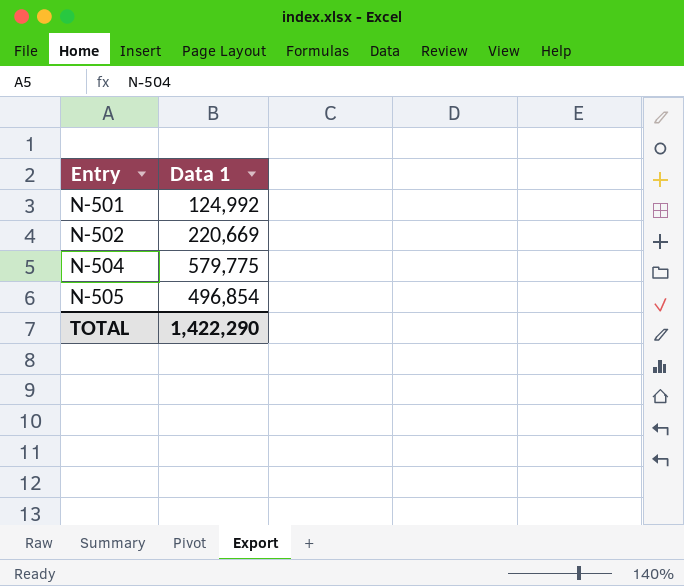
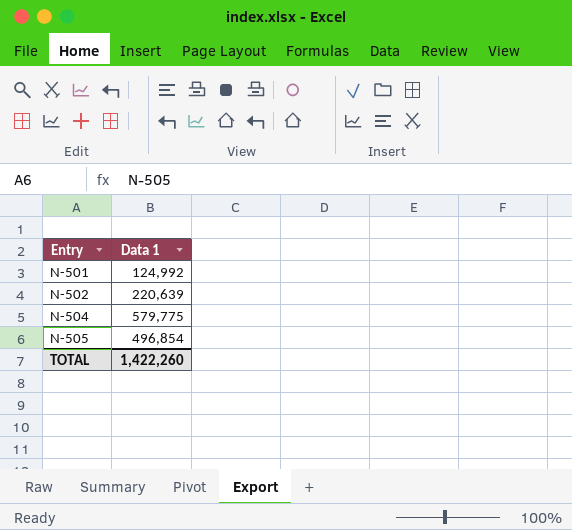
N-502 | Data 1: 220,669 -> 220,639
TOTAL | Data 1: 1,422,290 -> 1,422,260

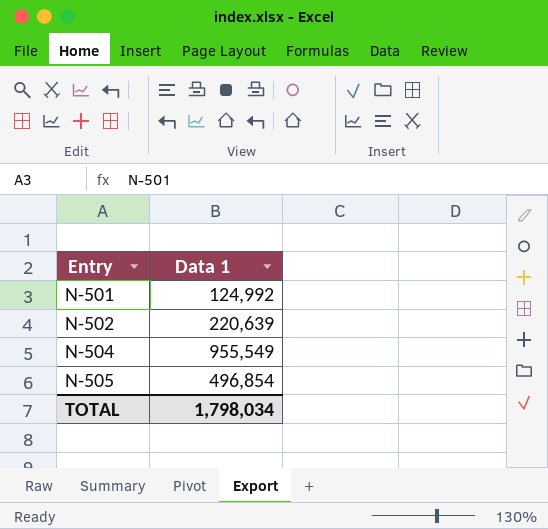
N-504 | Data 1: 579,775 -> 955,549
TOTAL | Data 1: 1,422,260 -> 1,798,034

